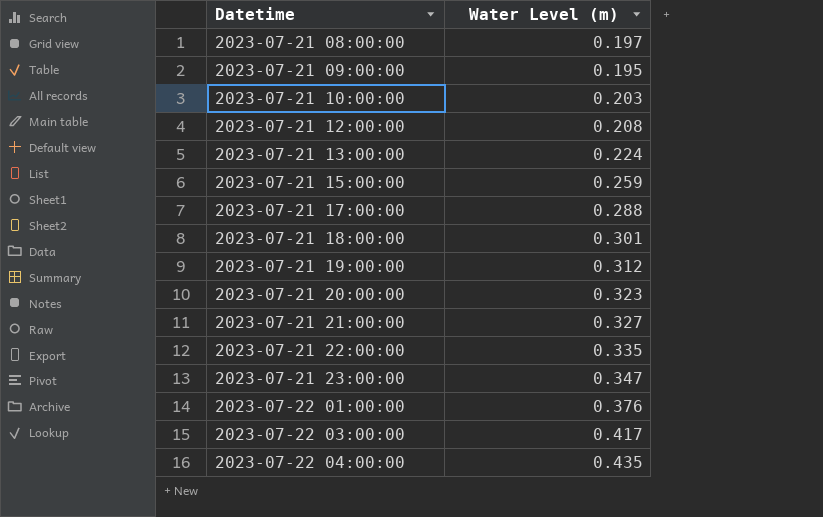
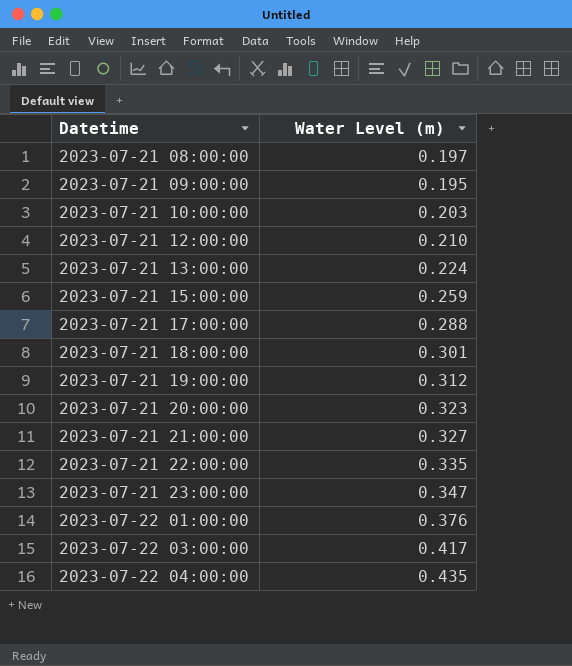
2023-07-21 12:00:00 | Water Level (m): 0.208 -> 0.210

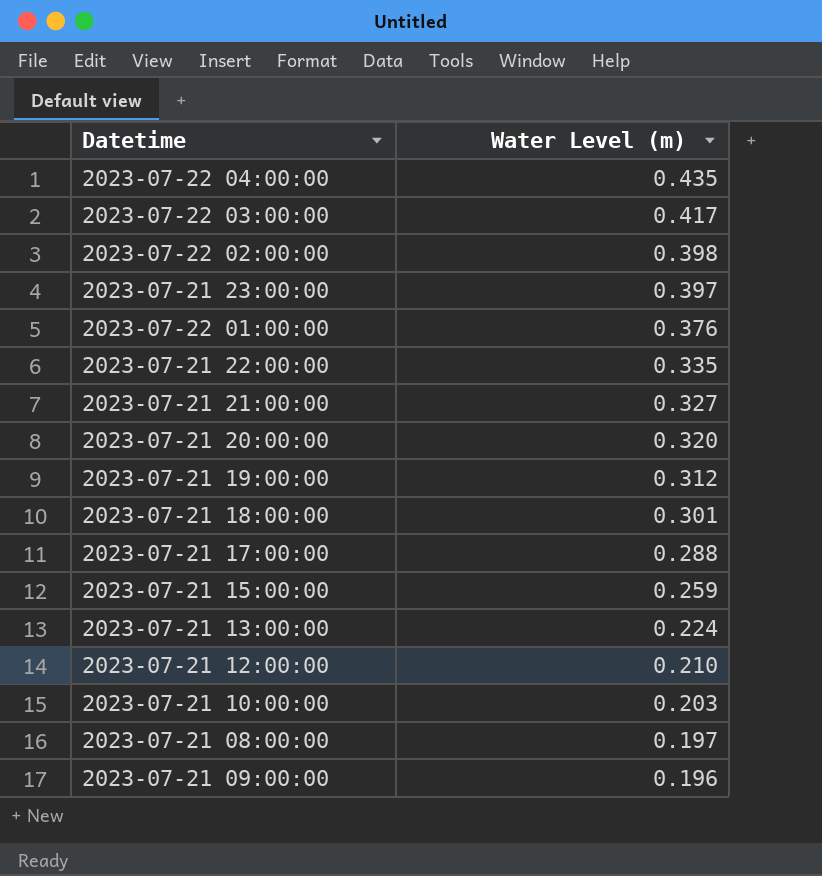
row order: Datetime ascending -> Water Level (m) descending
row 2023-07-22 02:00:00: none -> 0.398
2023-07-21 23:00:00 | Water Level (m): 0.347 -> 0.397
2023-07-21 20:00:00 | Water Level (m): 0.323 -> 0.320
2023-07-21 09:00:00 | Water Level (m): 0.195 -> 0.196

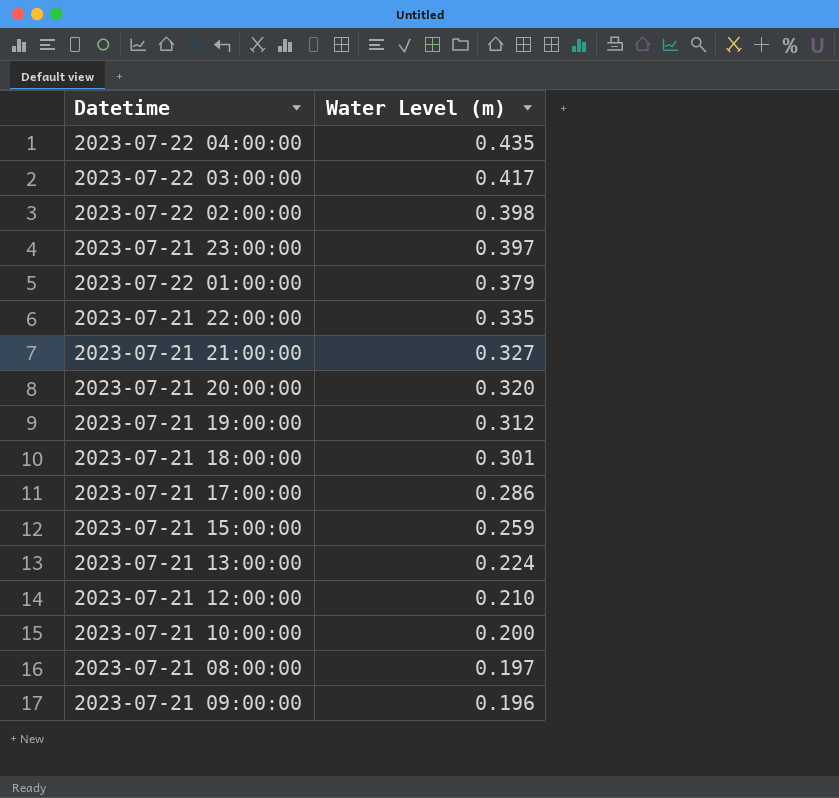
2023-07-22 01:00:00 | Water Level (m): 0.376 -> 0.379
2023-07-21 17:00:00 | Water Level (m): 0.288 -> 0.286
2023-07-21 10:00:00 | Water Level (m): 0.203 -> 0.200

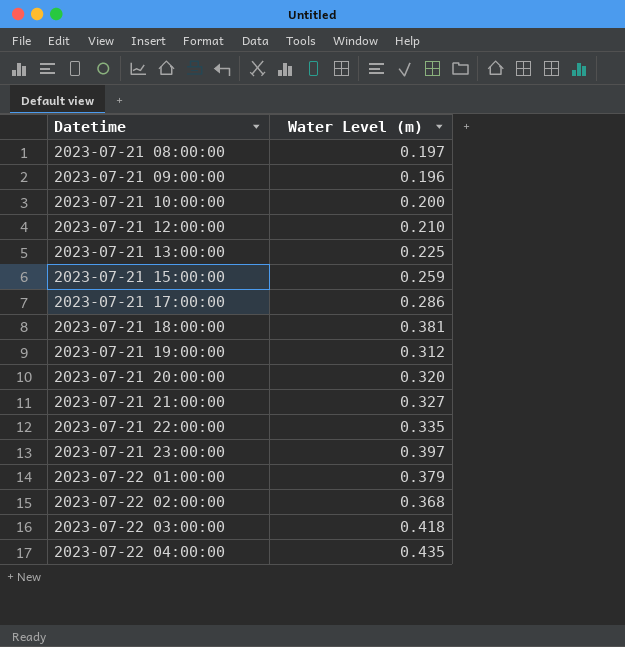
row order: Water Level (m) descending -> Datetime ascending
2023-07-21 13:00:00 | Water Level (m): 0.224 -> 0.225
2023-07-21 18:00:00 | Water Level (m): 0.301 -> 0.381
2023-07-22 02:00:00 | Water Level (m): 0.398 -> 0.368
2023-07-22 03:00:00 | Water Level (m): 0.417 -> 0.418

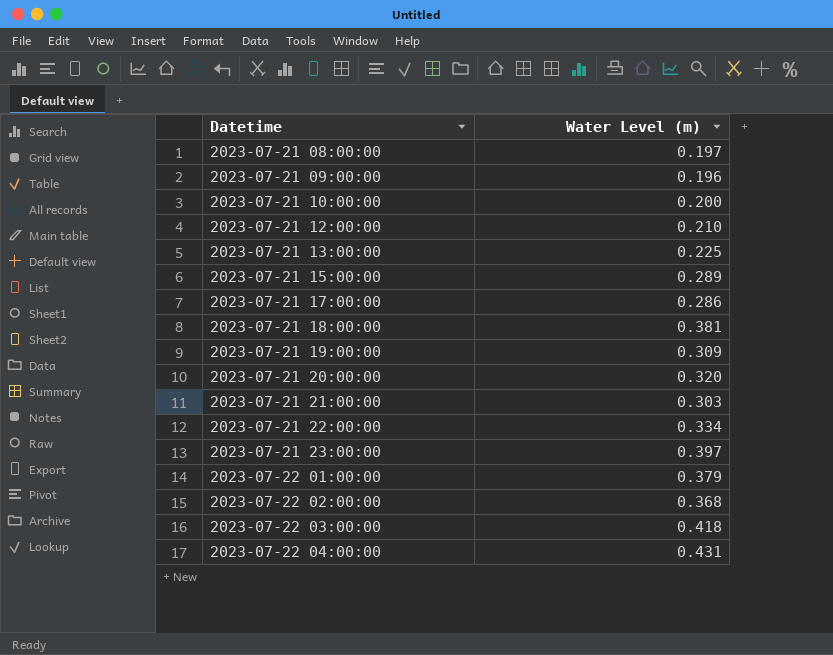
2023-07-21 15:00:00 | Water Level (m): 0.259 -> 0.289
2023-07-21 19:00:00 | Water Level (m): 0.312 -> 0.309
2023-07-21 21:00:00 | Water Level (m): 0.327 -> 0.303
2023-07-21 22:00:00 | Water Level (m): 0.335 -> 0.334
2023-07-22 04:00:00 | Water Level (m): 0.435 -> 0.431

